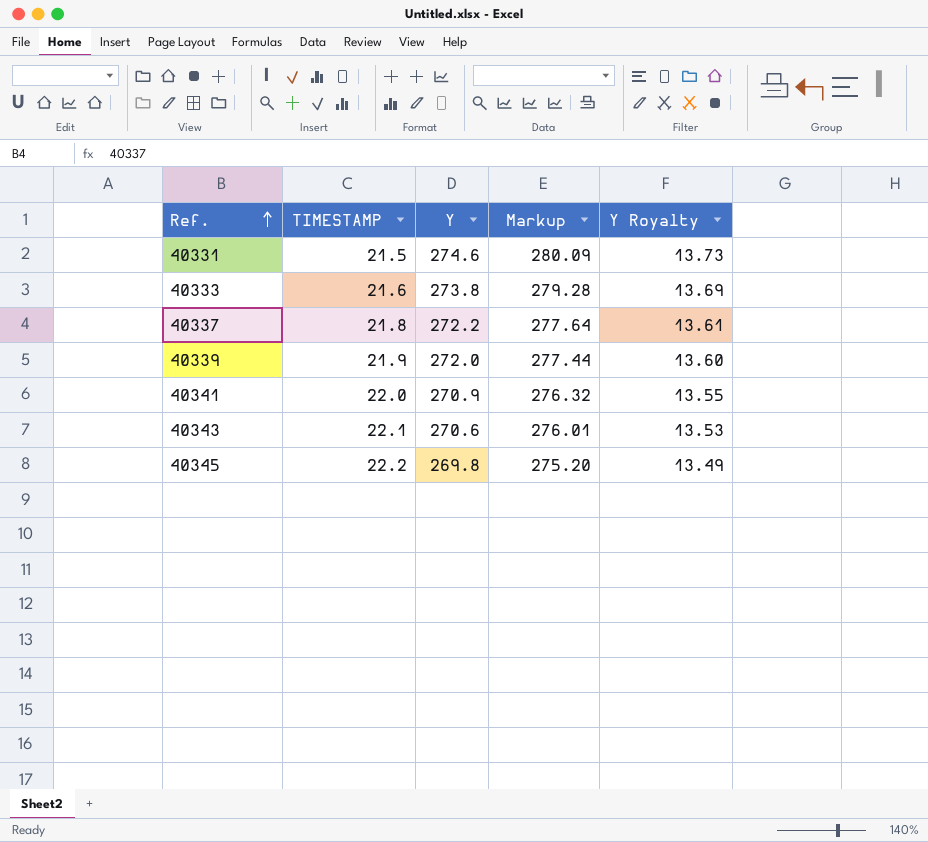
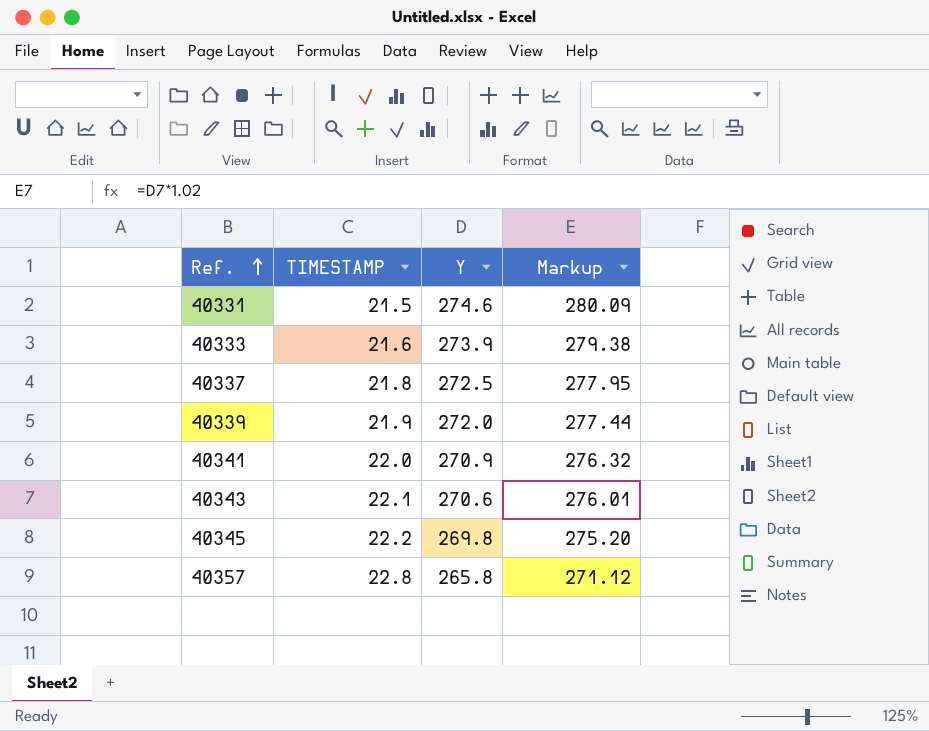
column Y Royalty | formula: [Y] * 0.05 -> none
40333 | Y: 273.8 -> 273.9
40333 | Markup: 279.28 -> 279.38
40337 | Y: 272.2 -> 272.5
40337 | Markup: 277.64 -> 277.95
row 40357: none -> 22.8 | 265.8 | 271.12

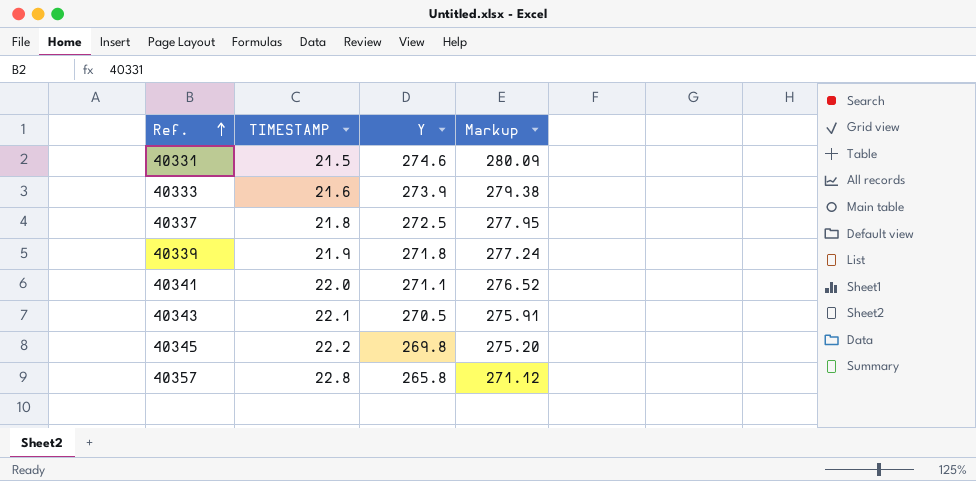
40339 | Y: 272.0 -> 271.8
40339 | Markup: 277.44 -> 277.24
40341 | Y: 270.9 -> 271.1
40341 | Markup: 276.32 -> 276.52
40343 | Y: 270.6 -> 270.5
40343 | Markup: 276.01 -> 275.91

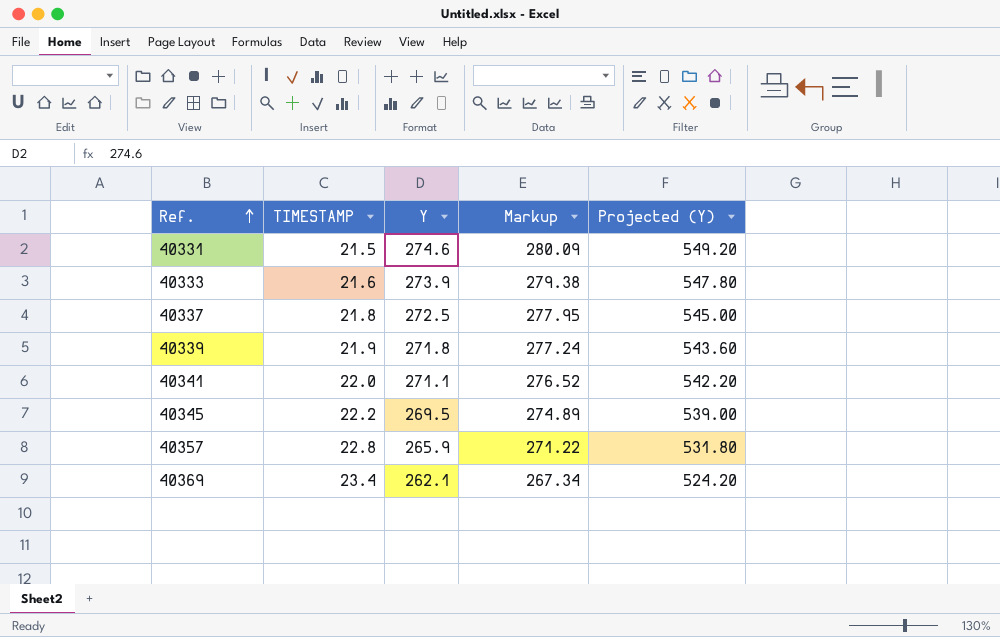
column Projected (Y) | formula: none -> [Y] * 2
row 40343: 22.1 | 270.5 | 275.91 -> none
40345 | Y: 269.8 -> 269.5
40345 | Markup: 275.20 -> 274.89
40357 | Y: 265.8 -> 265.9
40357 | Markup: 271.12 -> 271.22
row 40369: none -> 23.4 | 262.1 | 267.34 | 524.20

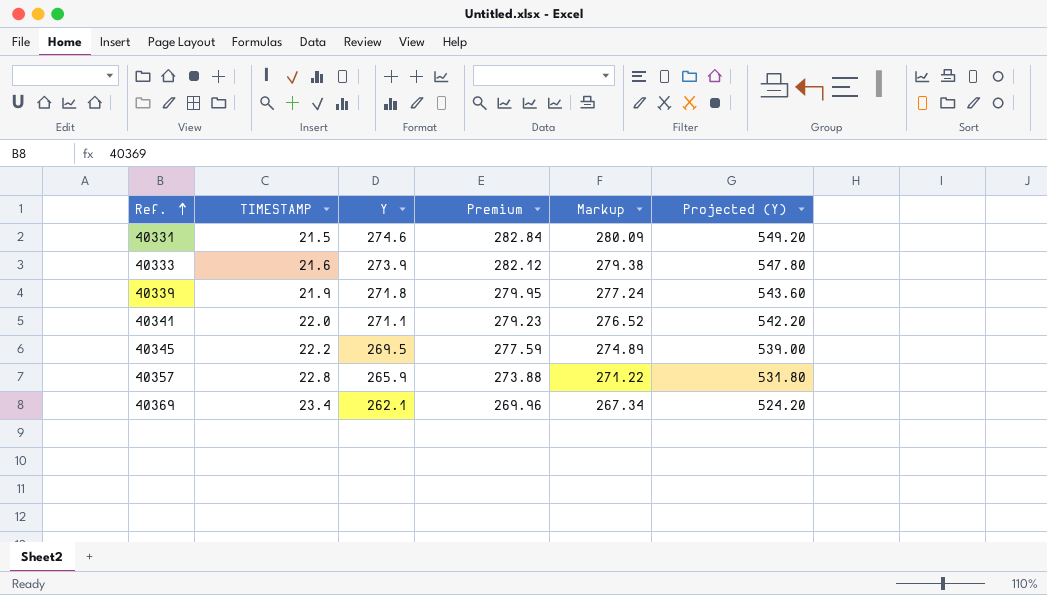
column Premium | formula: none -> [Y] * 1.03
row 40337: 21.8 | 272.5 | 277.95 | 545.00 -> none

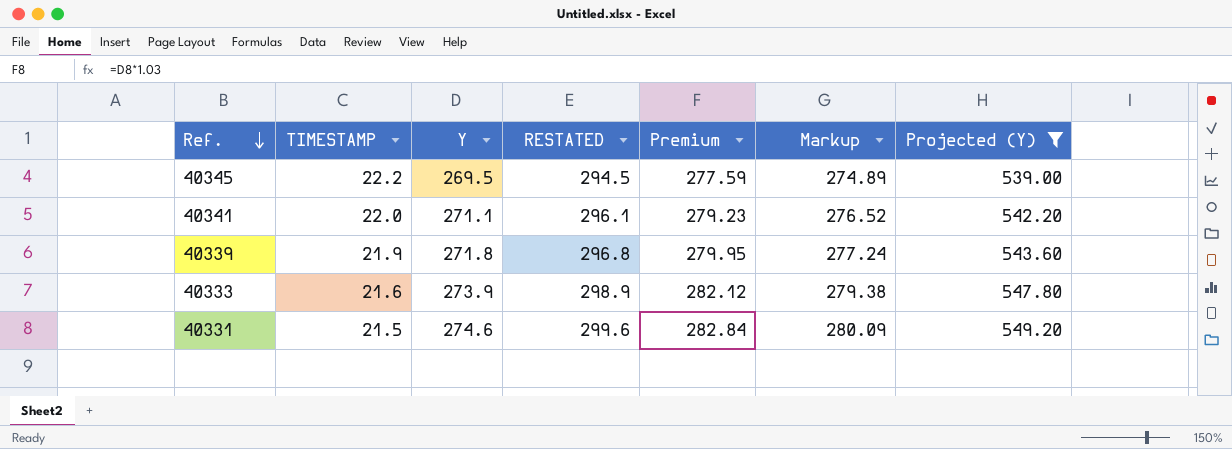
filter: none -> Projected (Y) >= 539.00
row order: Ref. ascending -> Ref. descending
column RESTATED | formula: none -> [Y] + 25

